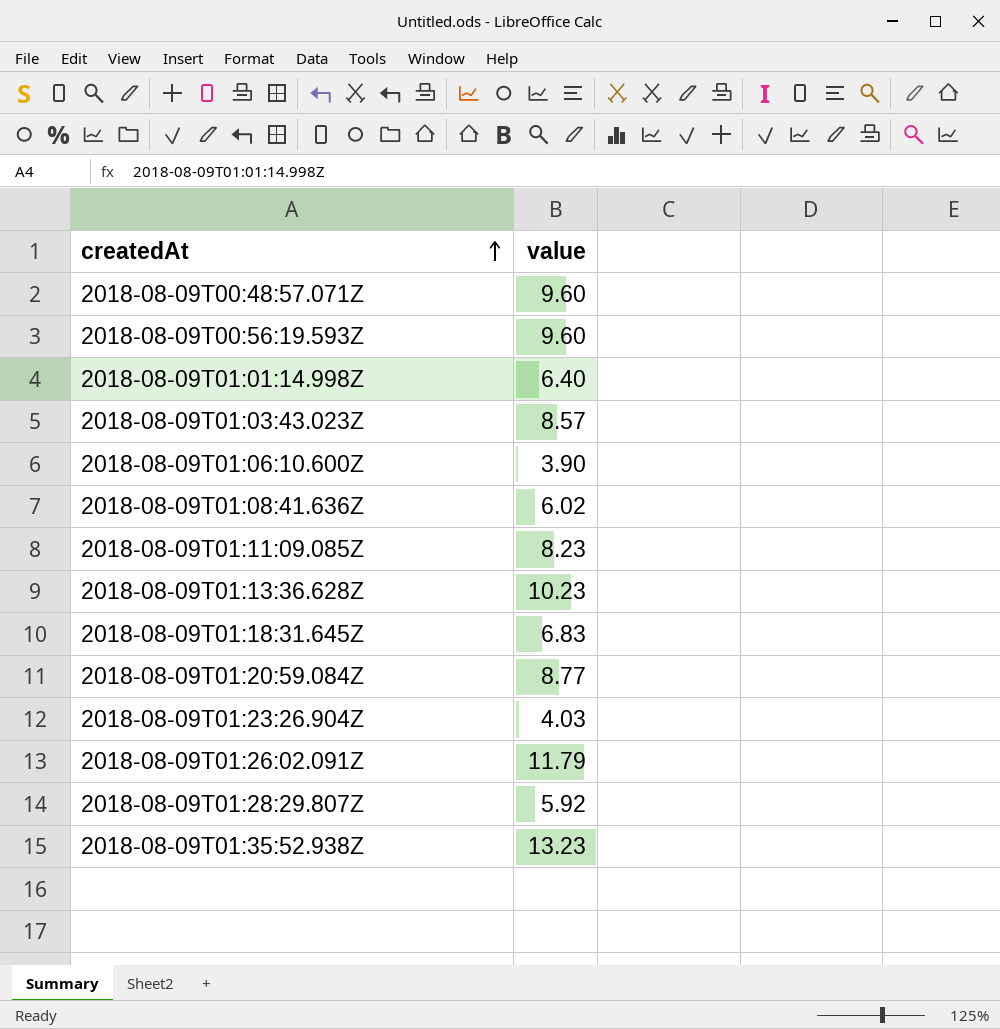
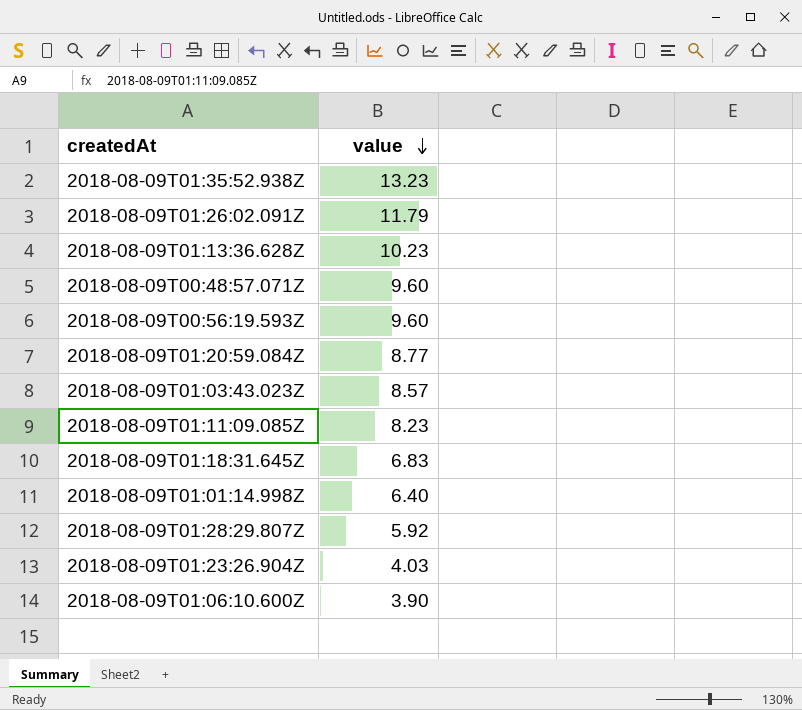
row order: createdAt ascending -> value descending
row 2018-08-09T01:08:41.636Z: 6.02 -> none

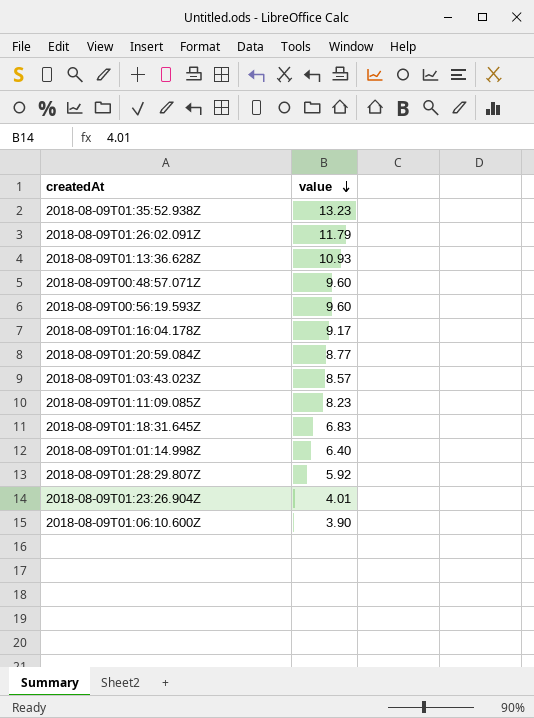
2018-08-09T01:13:36.628Z | value: 10.23 -> 10.93
row 2018-08-09T01:16:04.178Z: none -> 9.17
2018-08-09T01:23:26.904Z | value: 4.03 -> 4.01

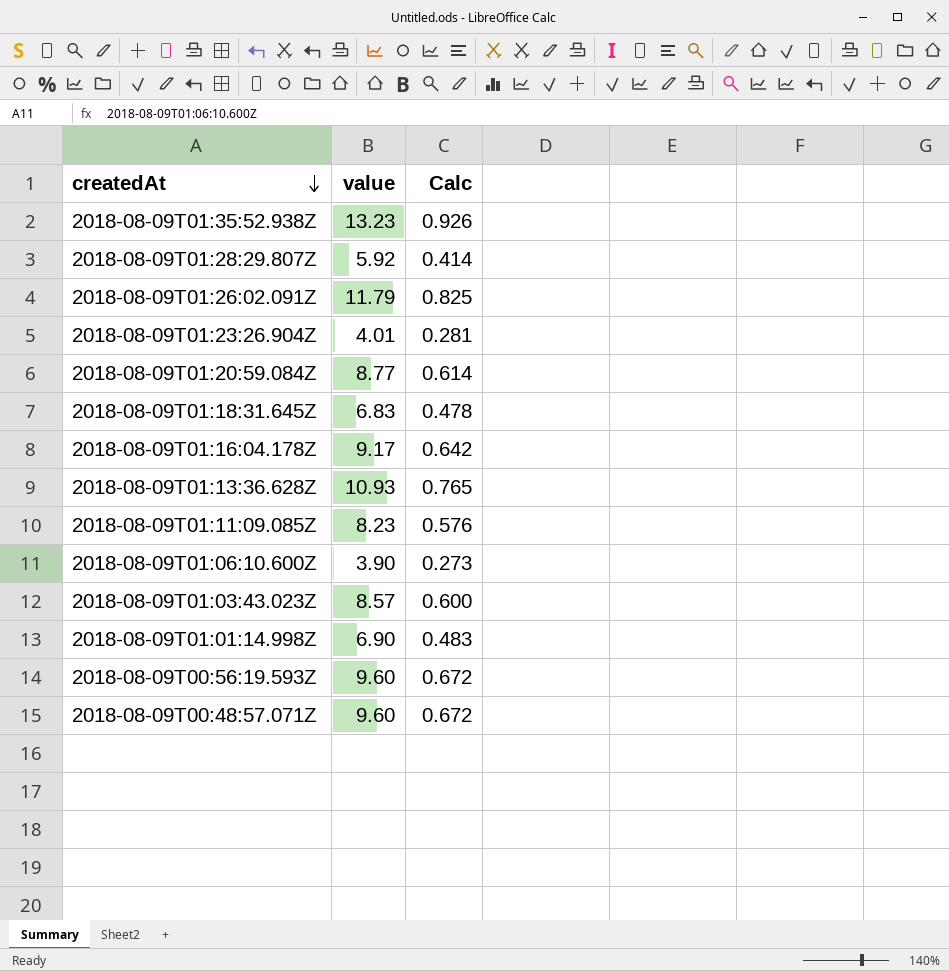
row order: value descending -> createdAt descending
column Calc | formula: none -> [value] * 0.07
2018-08-09T01:01:14.998Z | value: 6.40 -> 6.90

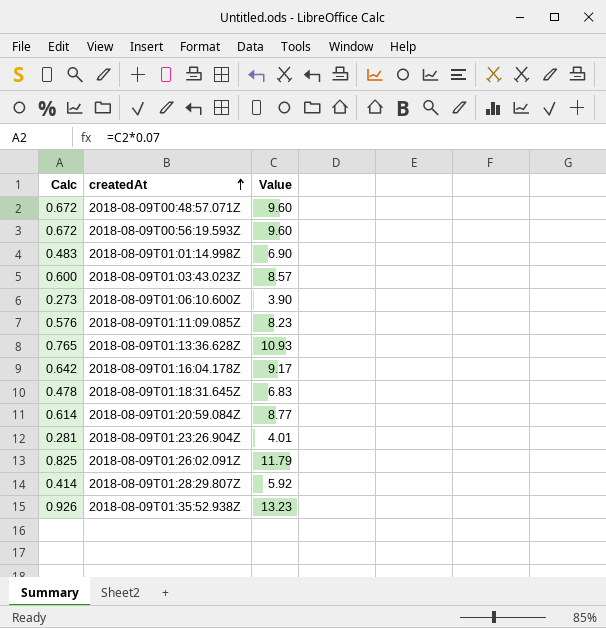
row order: createdAt descending -> createdAt ascending
column Calc | position: 3 -> 1
column name: value -> Value

